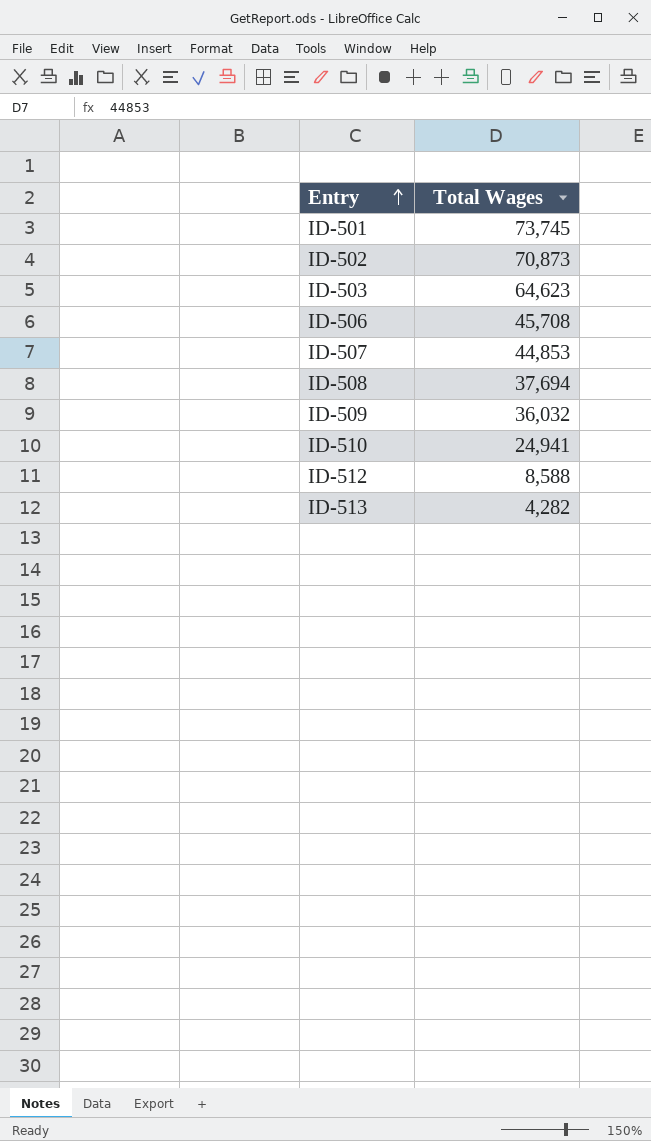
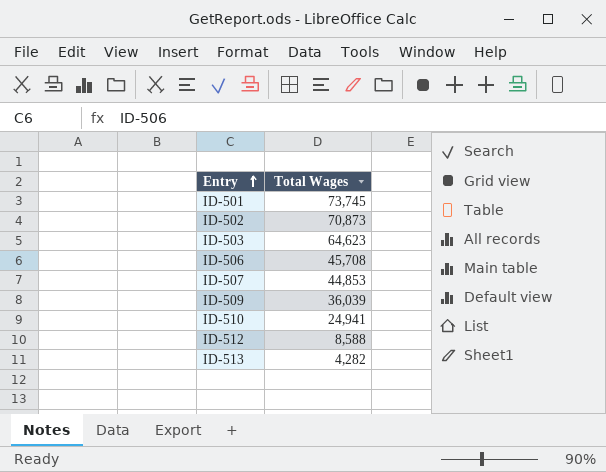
row ID-508: 37,694 -> none
ID-509 | Total Wages: 36,032 -> 36,039

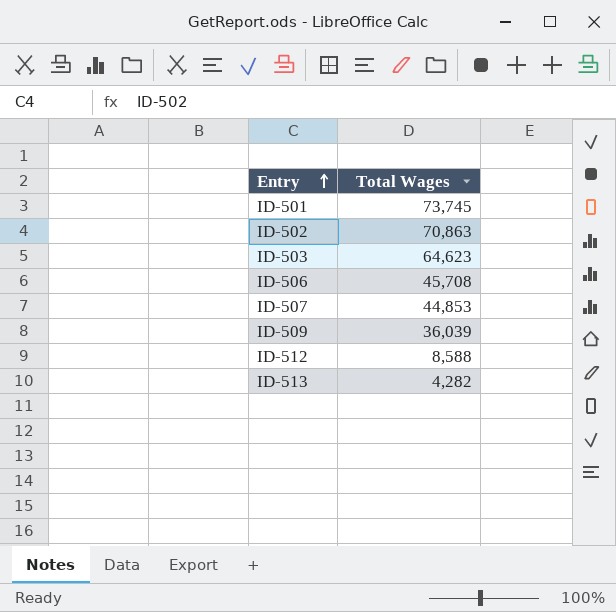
row ID-510: 24,941 -> none
ID-502 | Total Wages: 70,873 -> 70,863

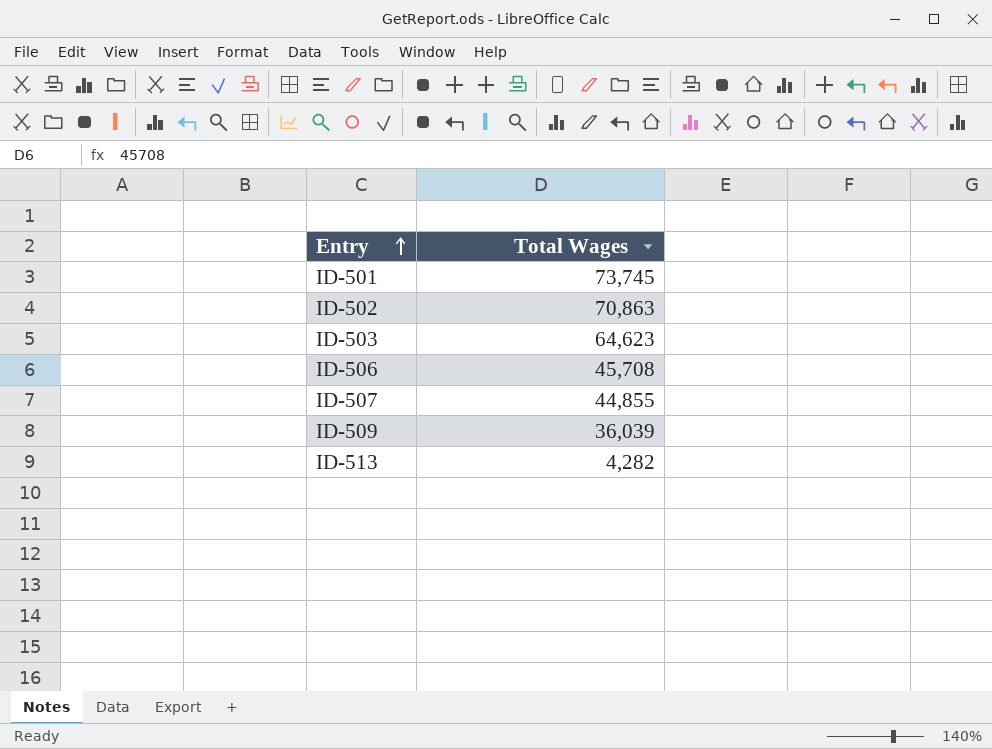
row ID-512: 8,588 -> none
ID-507 | Total Wages: 44,853 -> 44,855

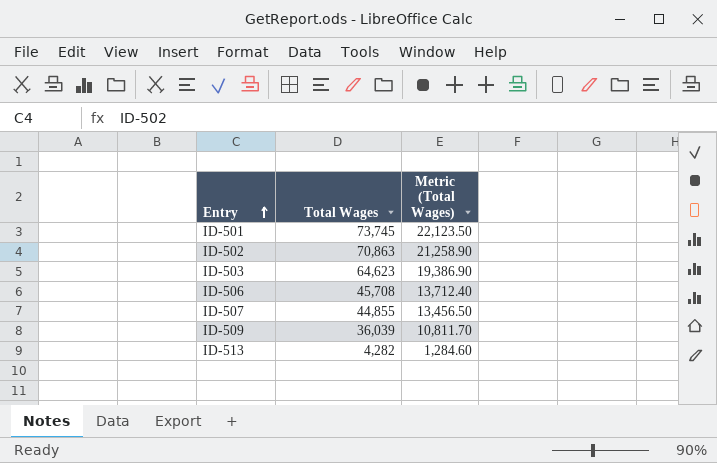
column Metric (Total Wages) | formula: none -> [Total Wages] * 0.3

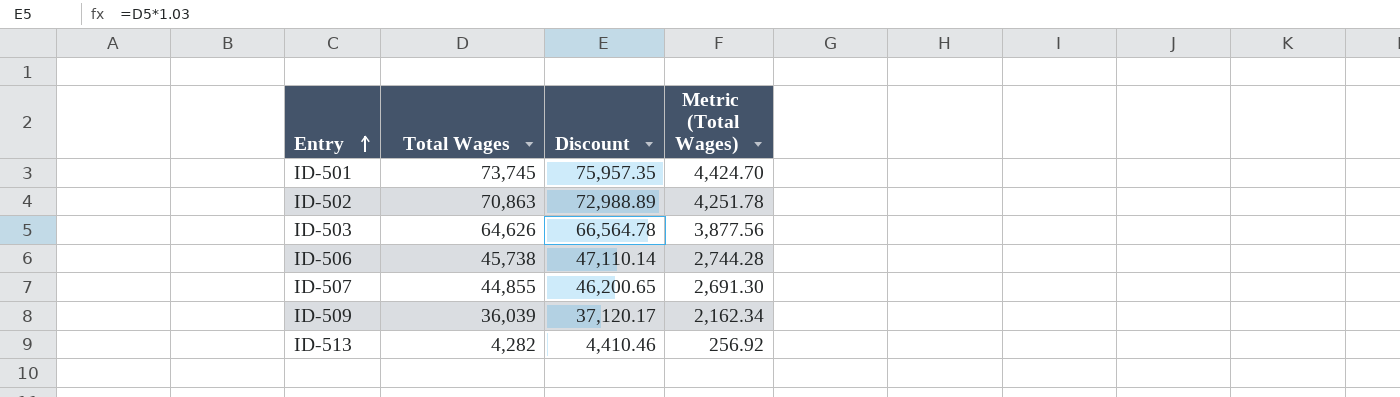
column Discount | formula: none -> [Total Wages] * 1.03
column Metric (Total Wages) | formula: [Total Wages] * 0.3 -> [Total Wages] * 0.06
ID-503 | Total Wages: 64,623 -> 64,626
ID-506 | Total Wages: 45,708 -> 45,738

